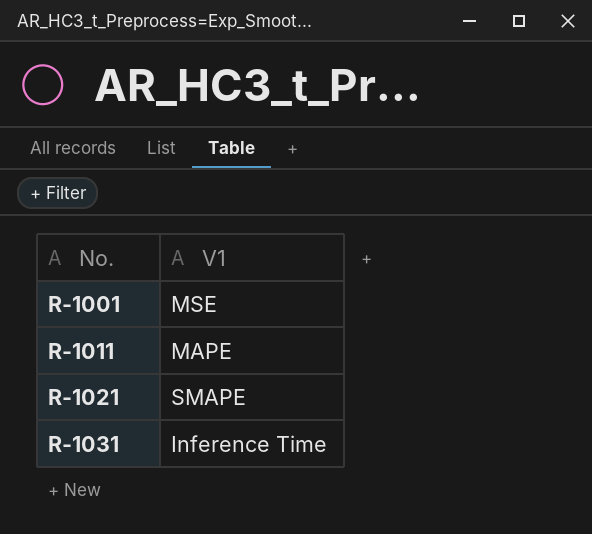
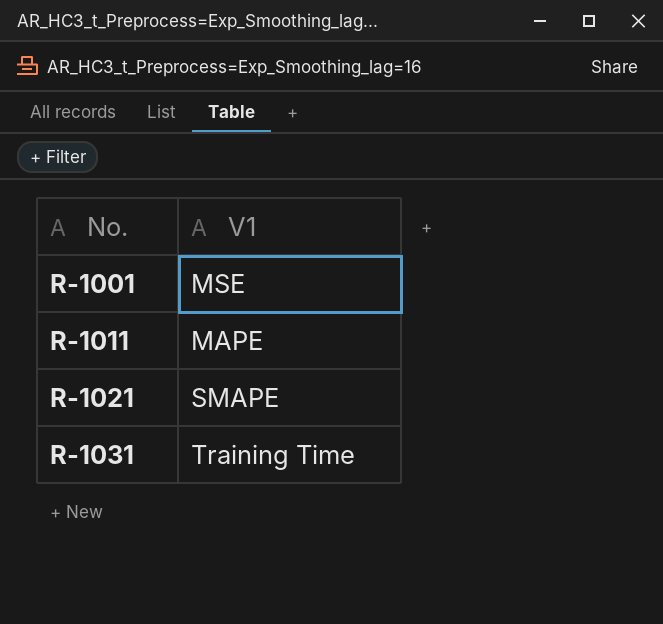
R-1031 | V1: Inference Time -> Training Time

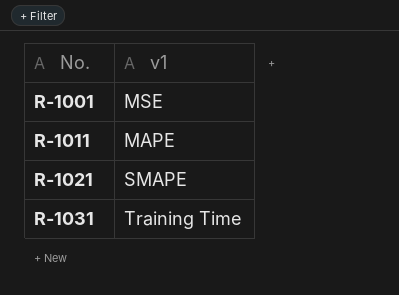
column name: V1 -> v1

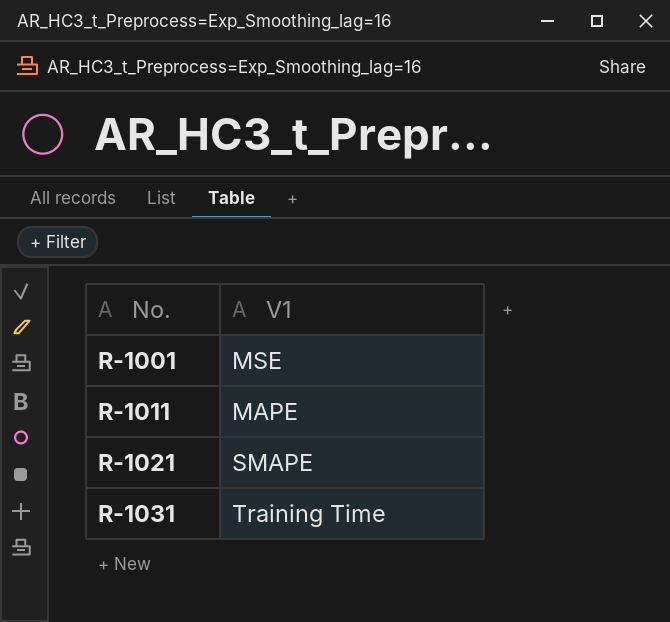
column name: v1 -> V1

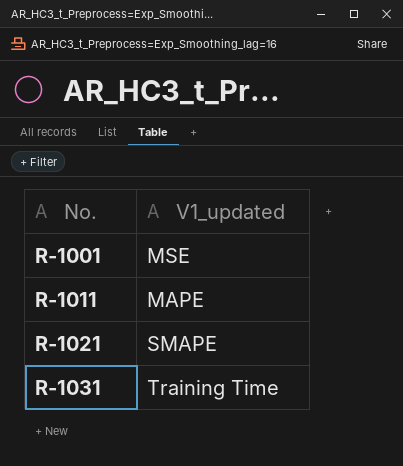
column name: V1 -> V1_updated

